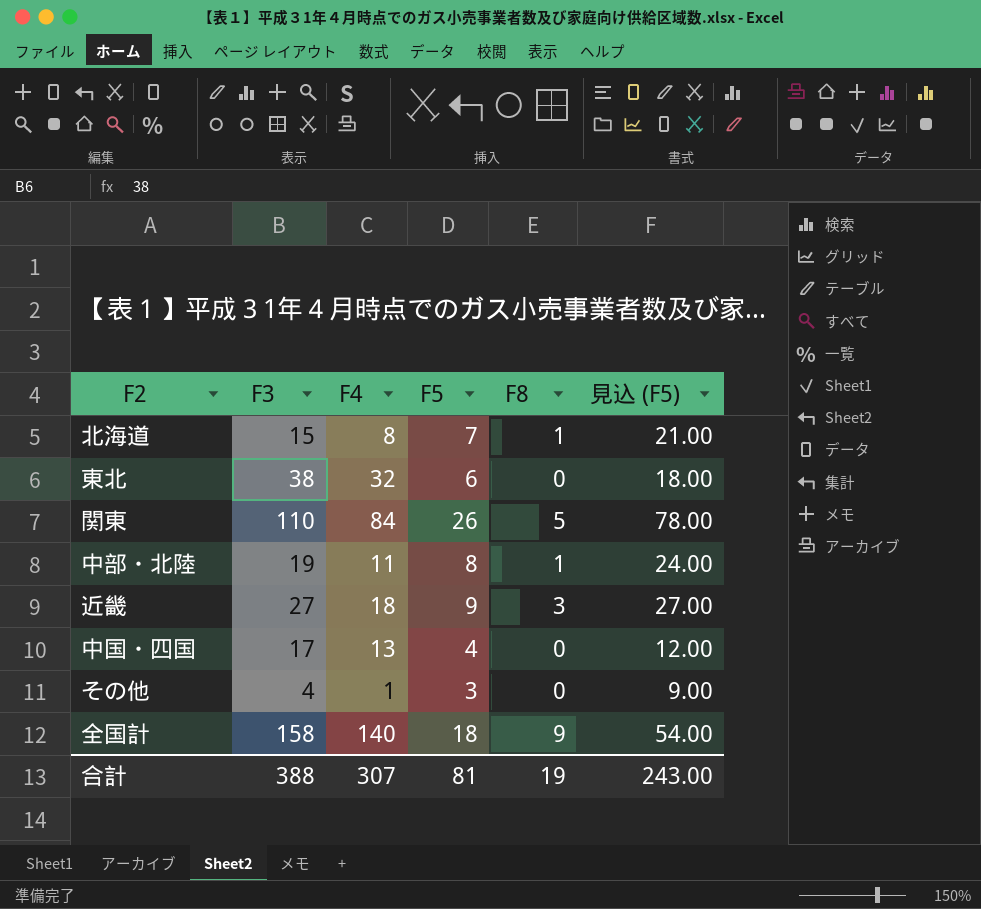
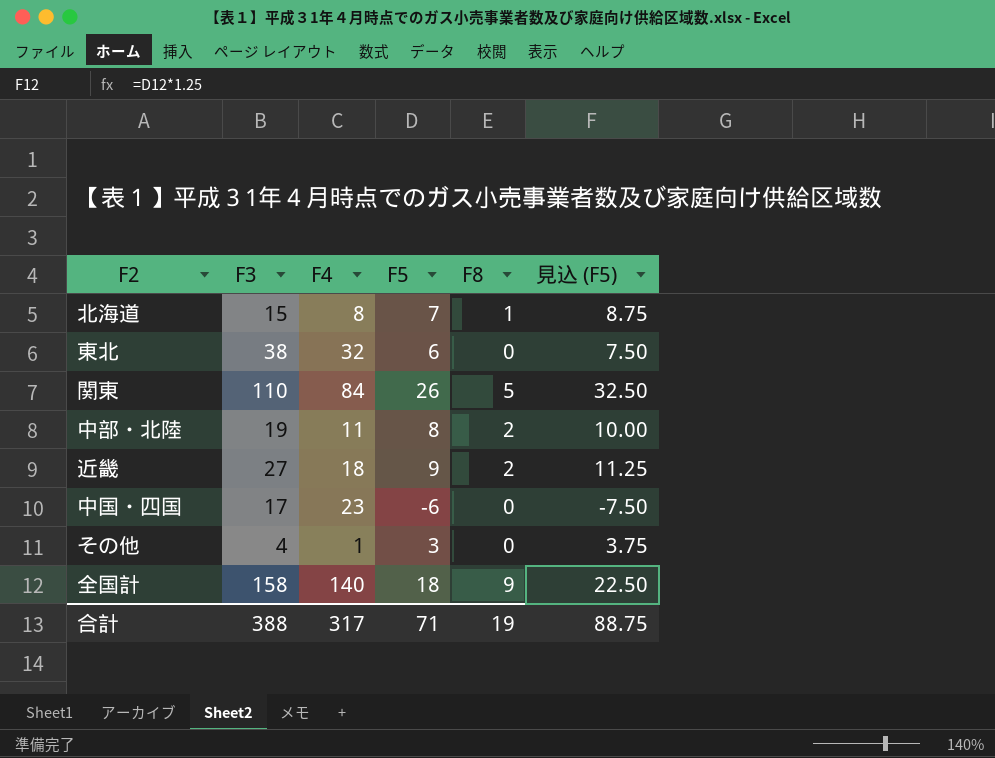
column 見込 (F5) | formula: [F5] * 3 -> [F5] * 1.25
中部・北陸 | F8: 1 -> 2
近畿 | F8: 3 -> 2
中国・四国 | F4: 13 -> 23
中国・四国 | F5: 4 -> -6
合計 | F4: 307 -> 317
合計 | F5: 81 -> 71
合計 | 見込 (F5): 243.00 -> 88.75

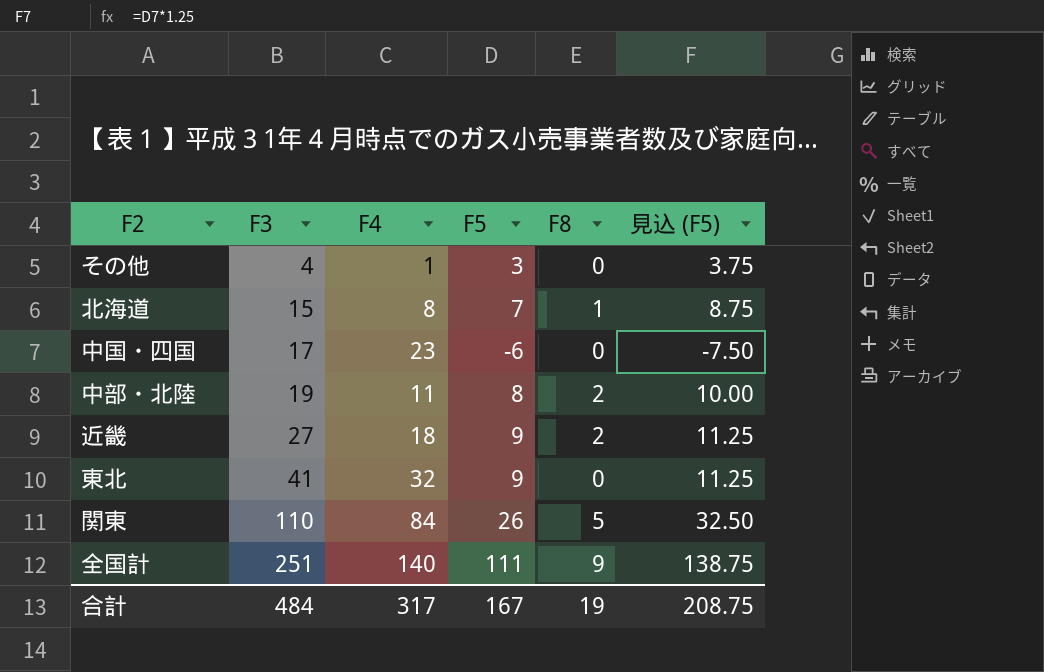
row order: none -> F3 ascending
東北 | F3: 38 -> 41
東北 | F5: 6 -> 9
東北 | 見込 (F5): 7.50 -> 11.25
全国計 | F3: 158 -> 251
全国計 | F5: 18 -> 111
全国計 | 見込 (F5): 22.50 -> 138.75
合計 | F3: 388 -> 484
合計 | F5: 71 -> 167
合計 | 見込 (F5): 88.75 -> 208.75

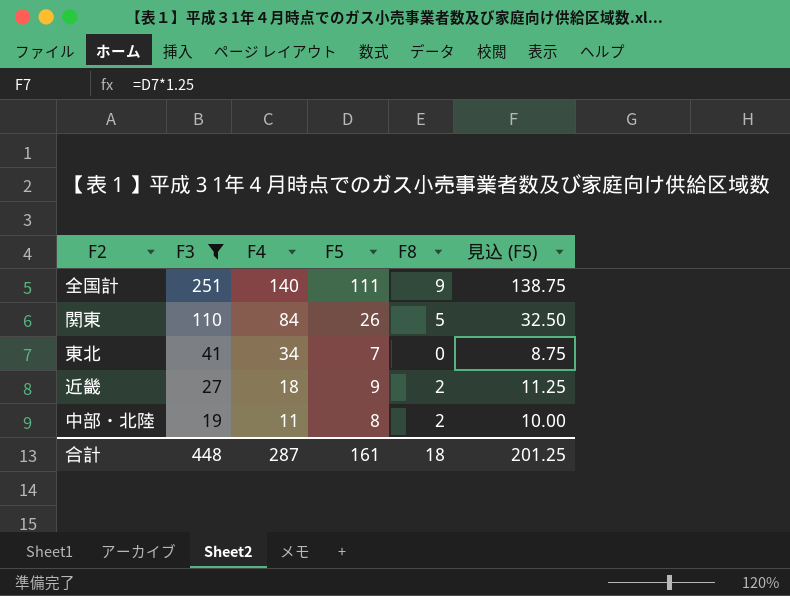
filter: none -> F3 >= 19
row order: F3 ascending -> F3 descending
東北 | F4: 32 -> 34
東北 | F5: 9 -> 7
東北 | 見込 (F5): 11.25 -> 8.75
合計 | F3: 484 -> 448
合計 | F4: 317 -> 287
合計 | F5: 167 -> 161
合計 | F8: 19 -> 18
合計 | 見込 (F5): 208.75 -> 201.25

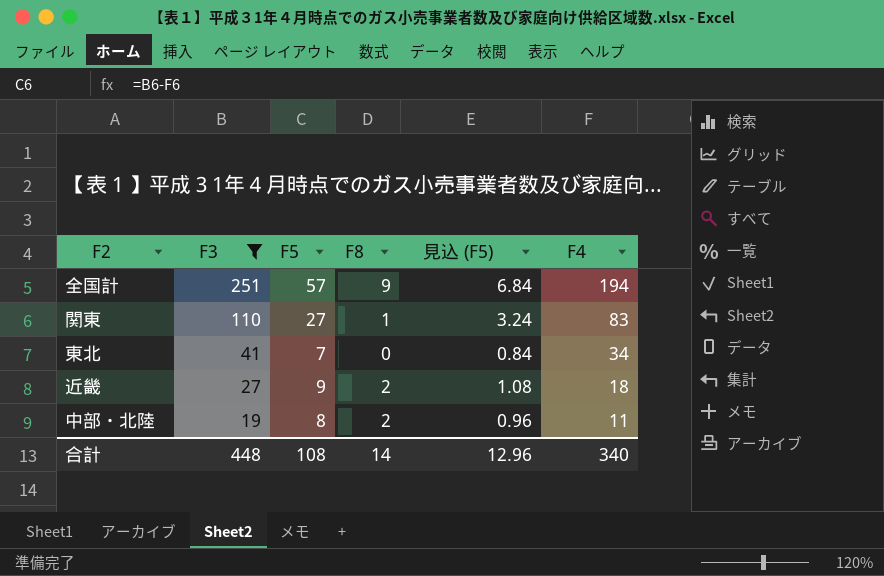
column 見込 (F5) | formula: [F5] * 1.25 -> [F5] * 0.12
column F4 | position: 3 -> 6
全国計 | F5: 111 -> 57
全国計 | F4: 140 -> 194
関東 | F5: 26 -> 27
関東 | F8: 5 -> 1
関東 | F4: 84 -> 83
合計 | F5: 161 -> 108
合計 | F8: 18 -> 14
合計 | 見込 (F5): 201.25 -> 12.96
合計 | F4: 287 -> 340

